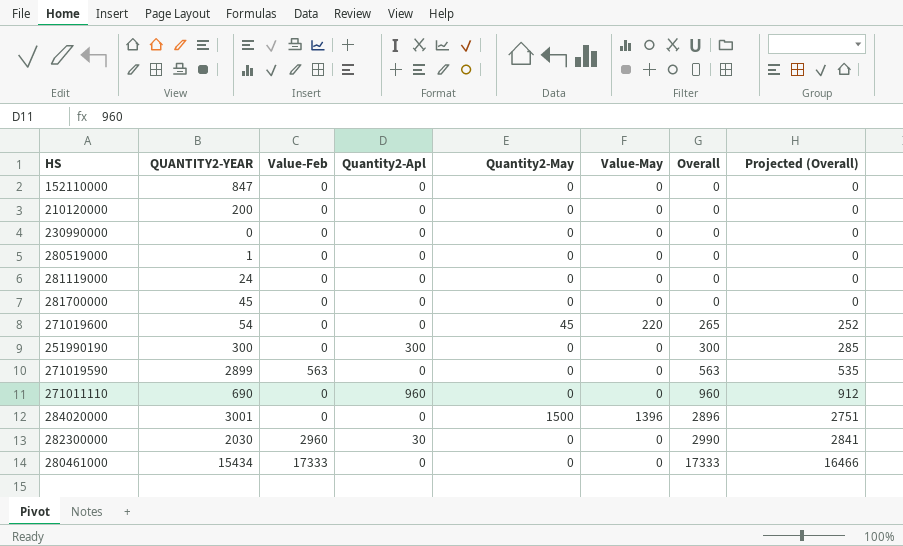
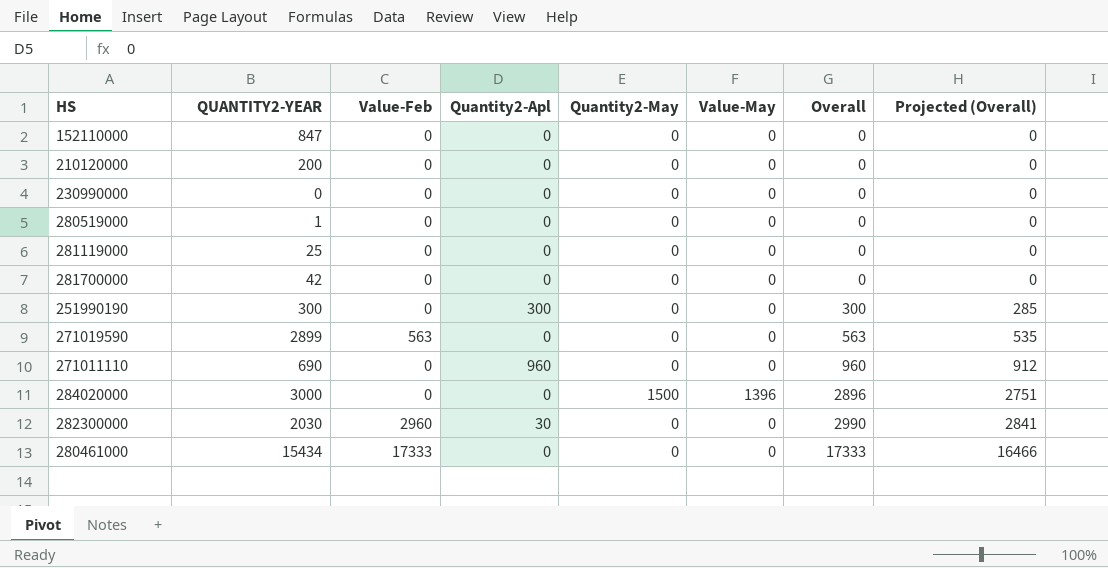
row 271019600: 54 | 0 | 0 | 45 | 220 | 265 | 252 -> none
281119000 | QUANTITY2-YEAR: 24 -> 25
281700000 | QUANTITY2-YEAR: 45 -> 42
284020000 | QUANTITY2-YEAR: 3001 -> 3000

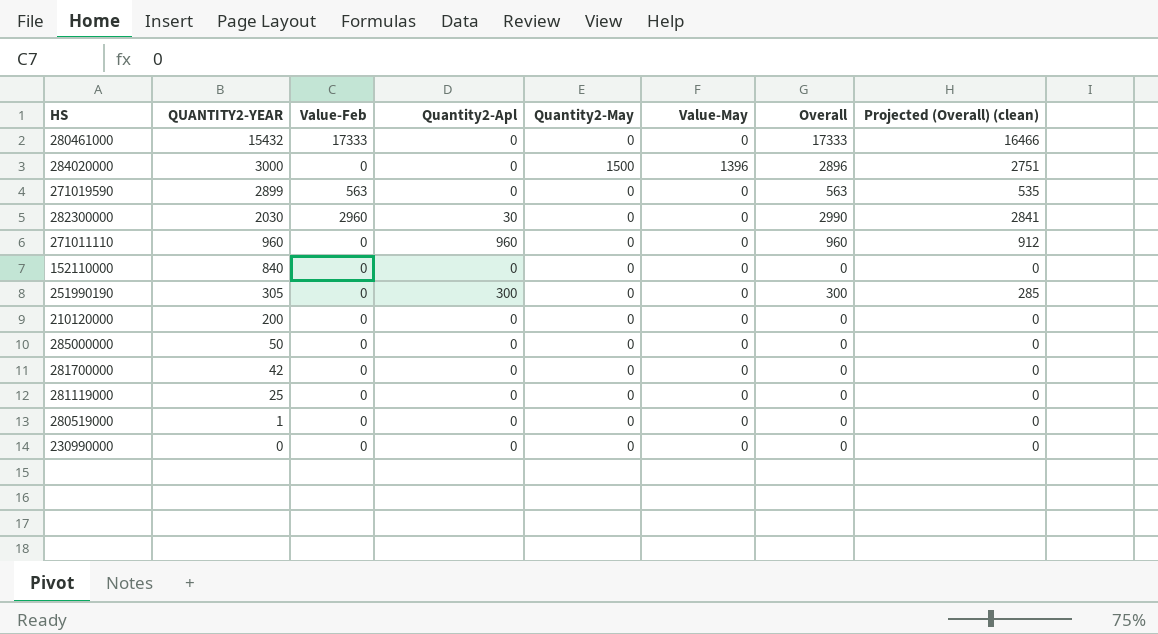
row order: Overall ascending -> QUANTITY2-YEAR descending
column name: Projected (Overall) -> Projected (Overall) (clean)
280461000 | QUANTITY2-YEAR: 15434 -> 15432
271011110 | QUANTITY2-YEAR: 690 -> 960
152110000 | QUANTITY2-YEAR: 847 -> 840
251990190 | QUANTITY2-YEAR: 300 -> 305
row 285000000: none -> 50 | 0 | 0 | 0 | 0 | 0 | 0

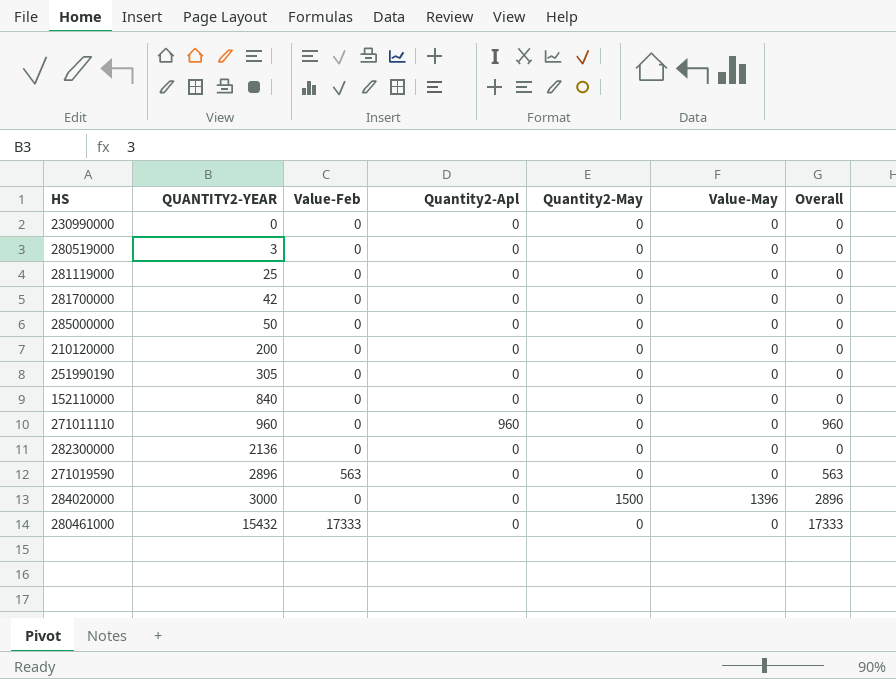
row order: QUANTITY2-YEAR descending -> QUANTITY2-YEAR ascending
column Projected (Overall) (clean) | formula: [Overall] * 0.95 -> none
280519000 | QUANTITY2-YEAR: 1 -> 3
251990190 | Quantity2-Apl: 300 -> 0
251990190 | Overall: 300 -> 0
282300000 | QUANTITY2-YEAR: 2030 -> 2136
282300000 | Value-Feb: 2960 -> 0
282300000 | Quantity2-Apl: 30 -> 0
282300000 | Overall: 2990 -> 0
271019590 | QUANTITY2-YEAR: 2899 -> 2896

